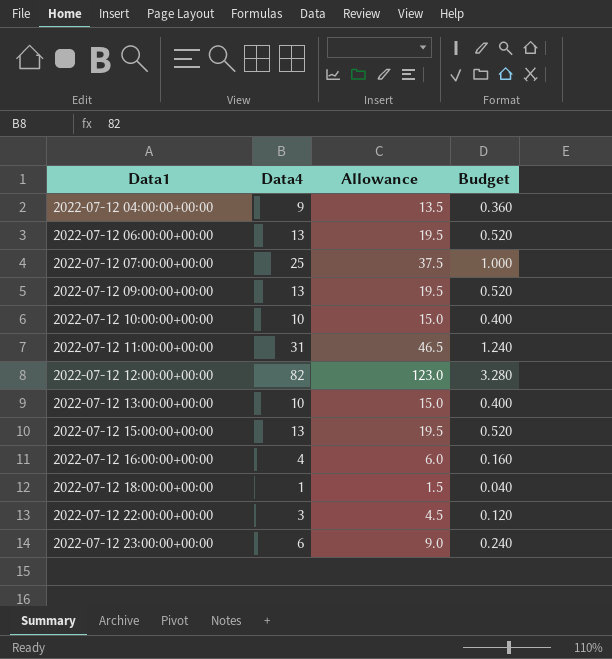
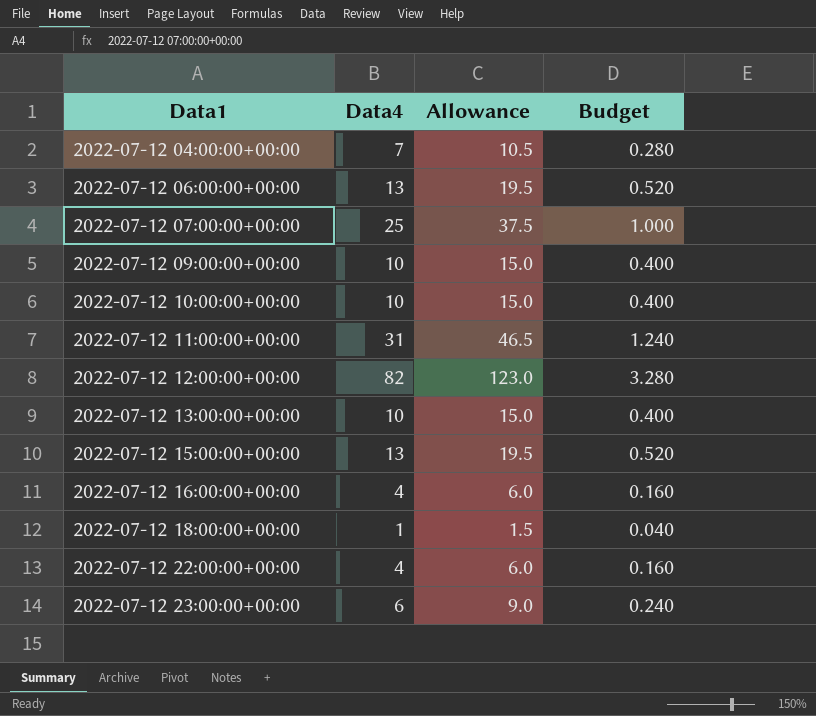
2022-07-12 04:00:00+00:00 | Data4: 9 -> 7
2022-07-12 04:00:00+00:00 | Allowance: 13.5 -> 10.5
2022-07-12 04:00:00+00:00 | Budget: 0.360 -> 0.280
2022-07-12 09:00:00+00:00 | Data4: 13 -> 10
2022-07-12 09:00:00+00:00 | Allowance: 19.5 -> 15.0
2022-07-12 09:00:00+00:00 | Budget: 0.520 -> 0.400
2022-07-12 22:00:00+00:00 | Data4: 3 -> 4
2022-07-12 22:00:00+00:00 | Allowance: 4.5 -> 6.0
2022-07-12 22:00:00+00:00 | Budget: 0.120 -> 0.160

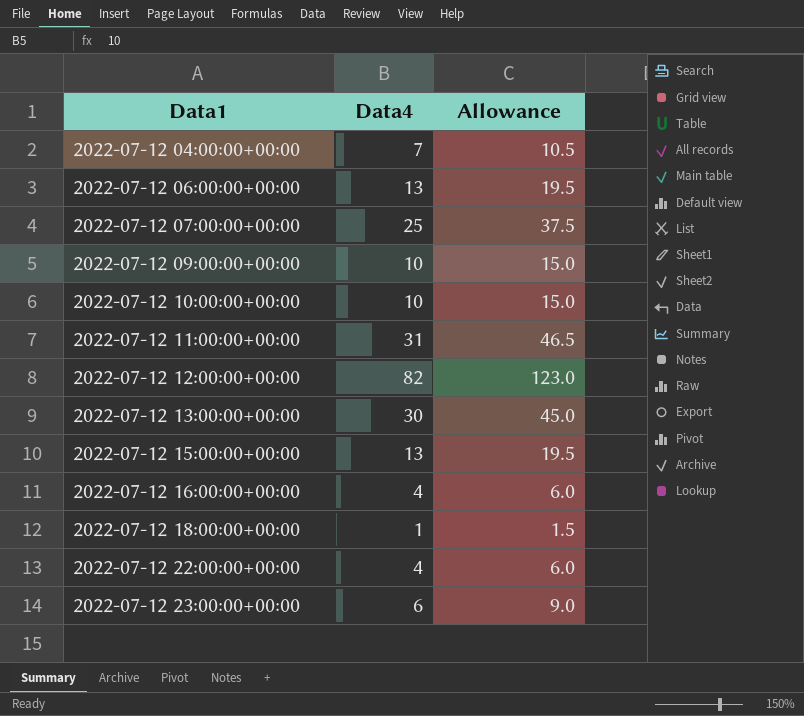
column Budget | formula: [Data4] * 0.04 -> none
2022-07-12 13:00:00+00:00 | Data4: 10 -> 30
2022-07-12 13:00:00+00:00 | Allowance: 15.0 -> 45.0

